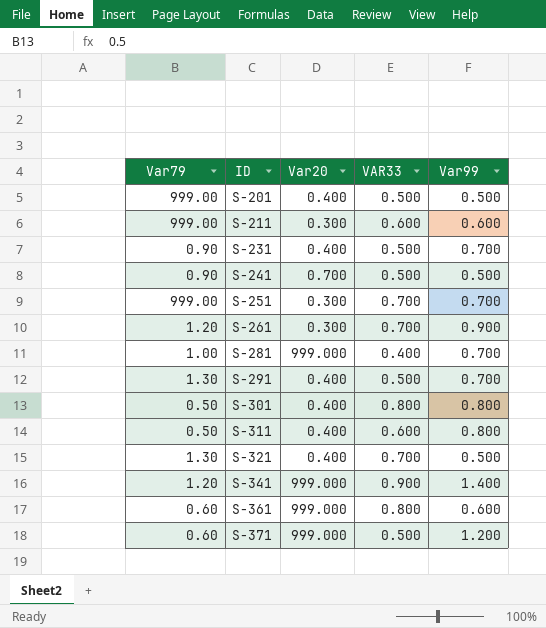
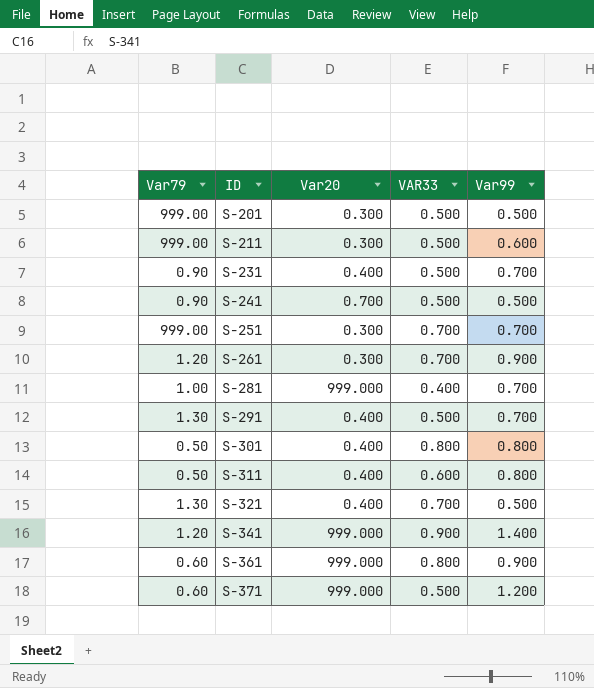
S-201 | Var20: 0.400 -> 0.300
S-211 | VAR33: 0.600 -> 0.500
S-361 | Var99: 0.600 -> 0.900

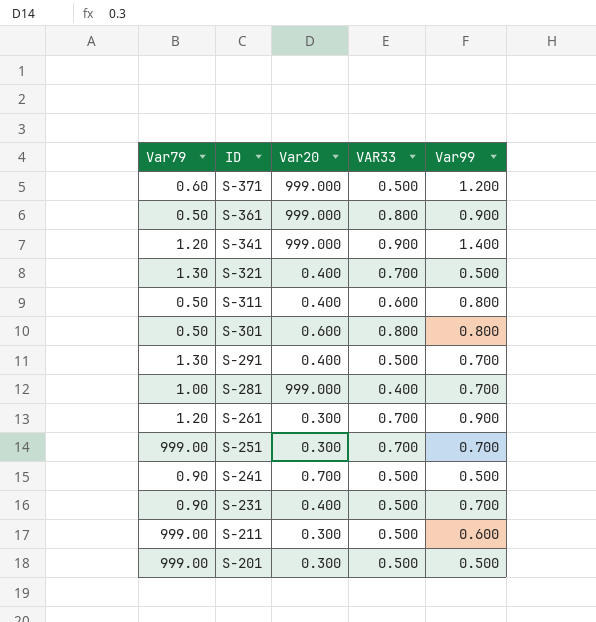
row order: ID ascending -> ID descending
S-361 | Var79: 0.60 -> 0.50
S-301 | Var20: 0.400 -> 0.600

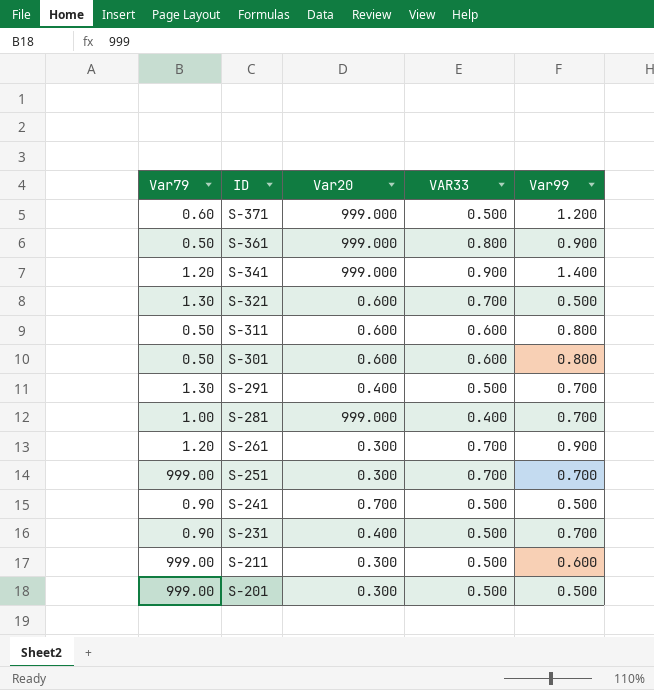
S-321 | Var20: 0.400 -> 0.600
S-311 | Var20: 0.400 -> 0.600
S-301 | VAR33: 0.800 -> 0.600

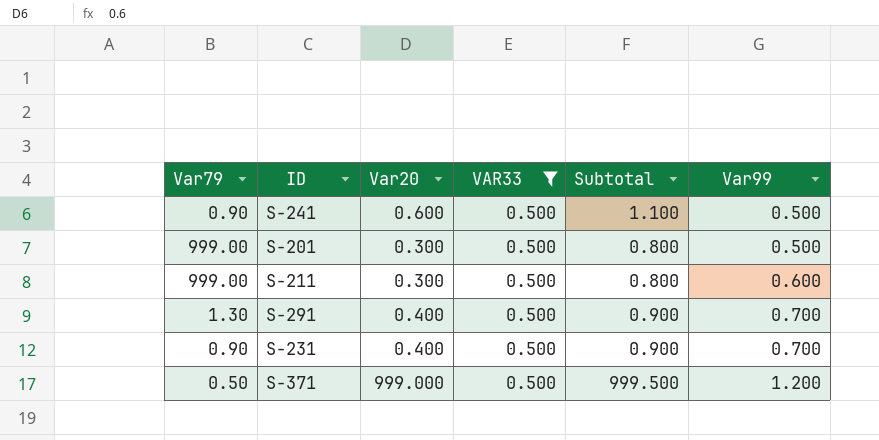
filter: none -> VAR33 = 0.500
row order: ID descending -> Var99 ascending
column Subtotal | formula: none -> [Var20] + [VAR33]
S-241 | Var20: 0.700 -> 0.600
S-371 | Var79: 0.60 -> 0.50

